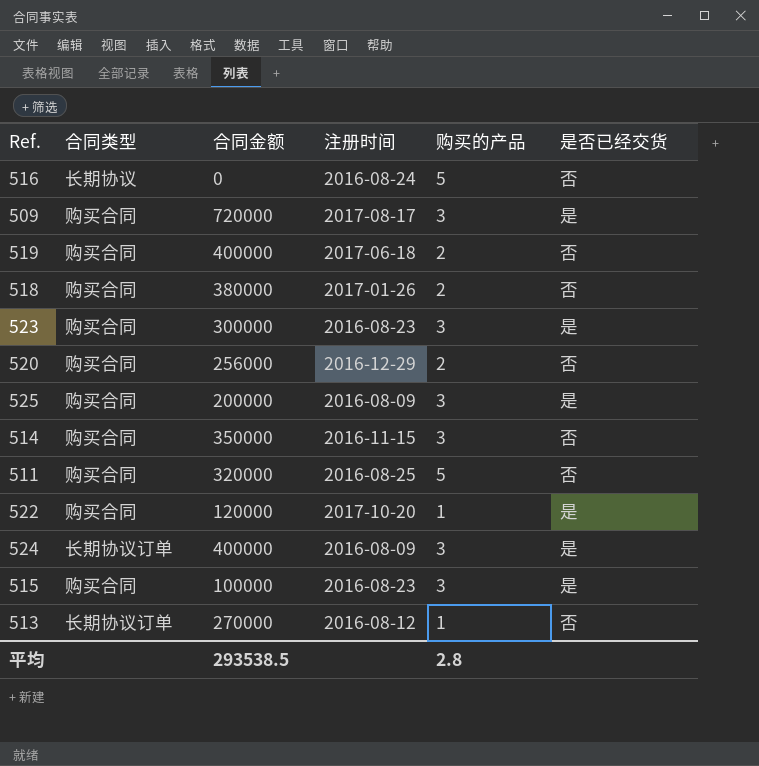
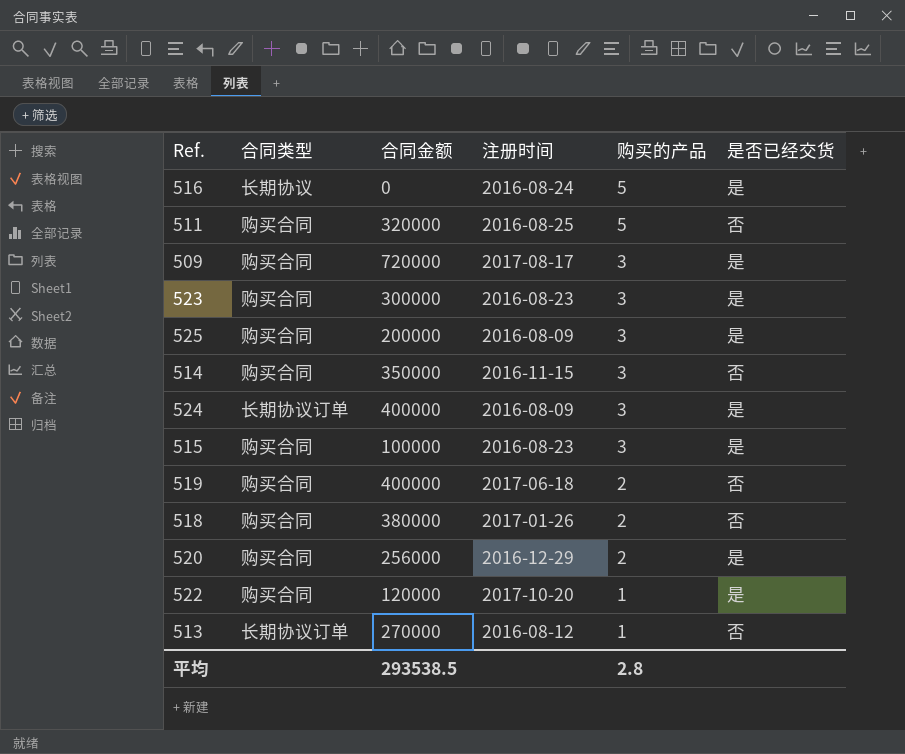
row order: none -> 购买的产品 descending
516 | 是否已经交货: 否 -> 是
520 | 是否已经交货: 否 -> 是

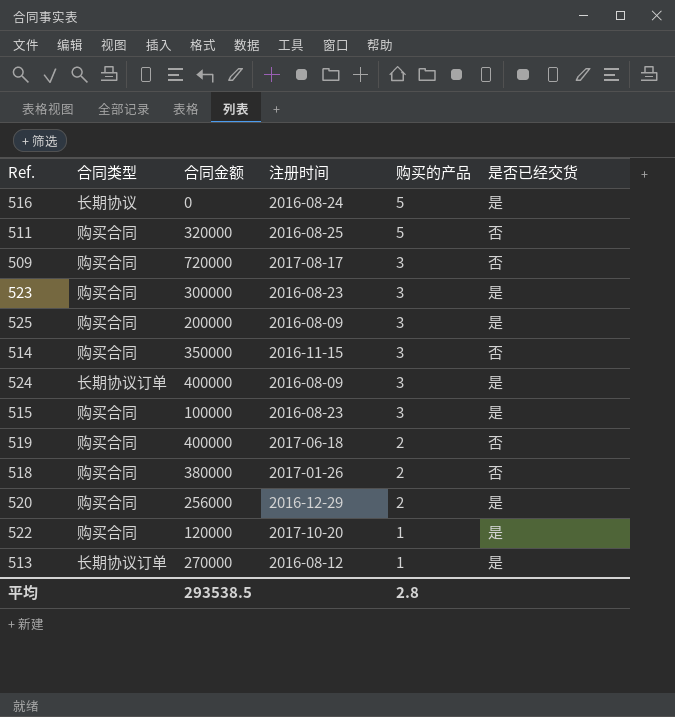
509 | 是否已经交货: 是 -> 否
513 | 是否已经交货: 否 -> 是

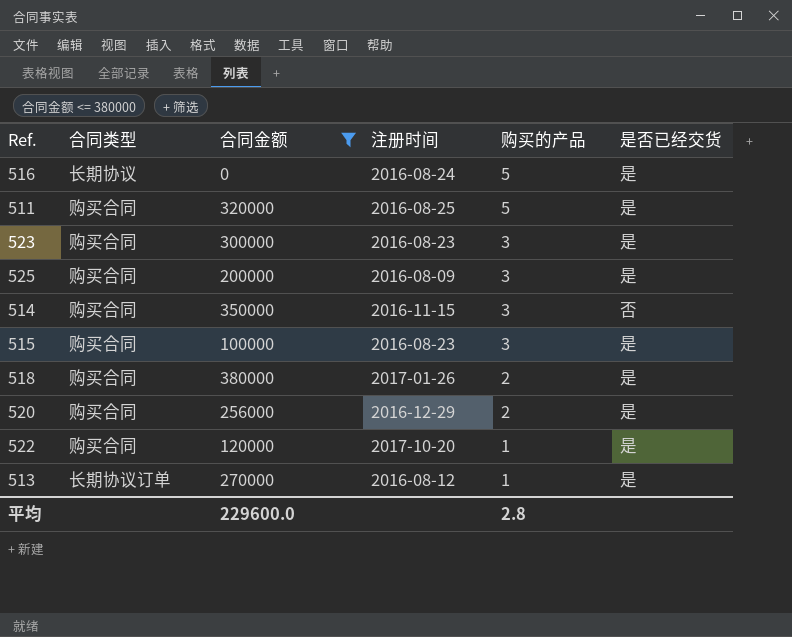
filter: none -> 合同金额 <= 380000
511 | 是否已经交货: 否 -> 是
518 | 是否已经交货: 否 -> 是
平均 | 合同金额: 293538.5 -> 229600.0

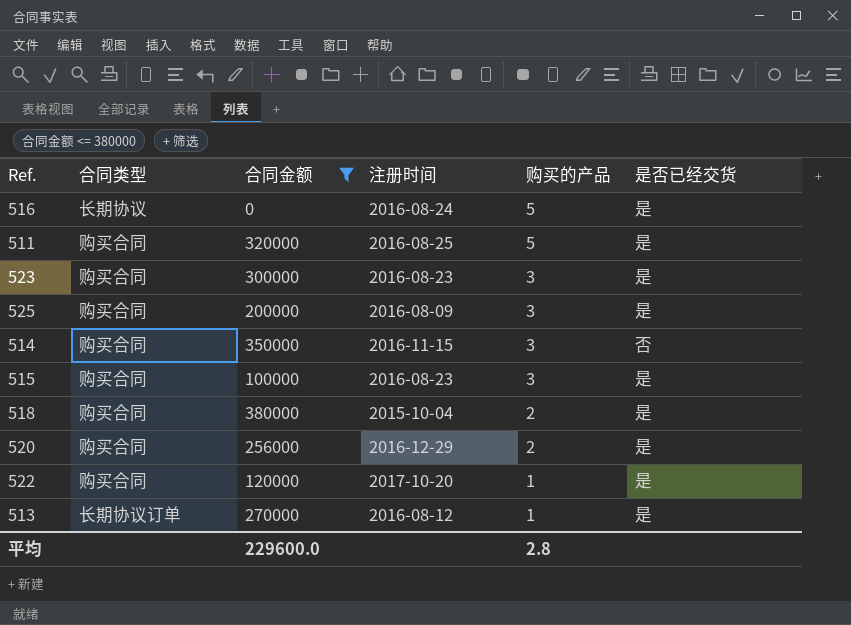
518 | 注册时间: 2017-01-26 -> 2015-10-04

